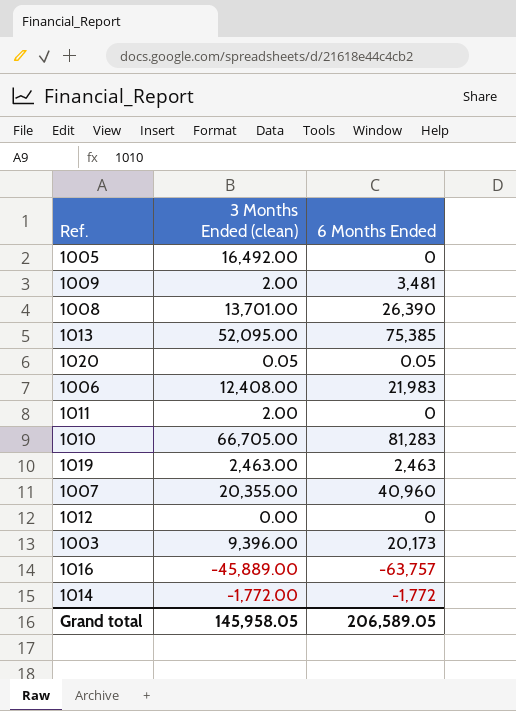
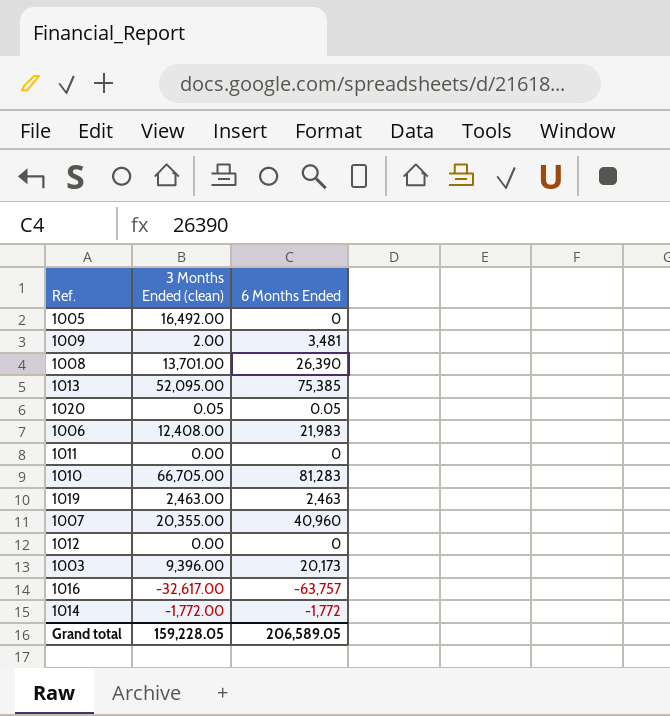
1011 | 3 Months Ended (clean): 2.00 -> 0.00
1016 | 3 Months Ended (clean): -45,889.00 -> -32,617.00
Grand total | 3 Months Ended (clean): 145,958.05 -> 159,228.05

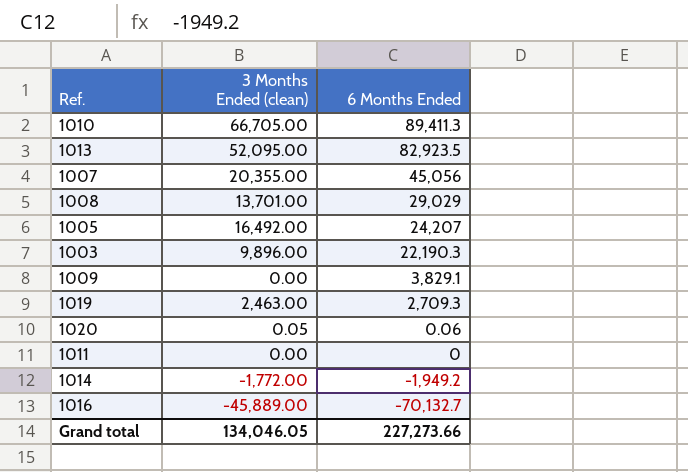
row order: none -> 6 Months Ended descending
row 1006: 12,408.00 | 21,983 -> none
row 1012: 0.00 | 0 -> none
1010 | 6 Months Ended: 81,283 -> 89,411.3
1013 | 6 Months Ended: 75,385 -> 82,923.5
1007 | 6 Months Ended: 40,960 -> 45,056
1008 | 6 Months Ended: 26,390 -> 29,029
1005 | 6 Months Ended: 0 -> 24,207
1003 | 3 Months Ended (clean): 9,396.00 -> 9,896.00
1003 | 6 Months Ended: 20,173 -> 22,190.3
1009 | 3 Months Ended (clean): 2.00 -> 0.00
1009 | 6 Months Ended: 3,481 -> 3,829.1
1019 | 6 Months Ended: 2,463 -> 2,709.3
1020 | 6 Months Ended: 0.05 -> 0.06
1014 | 6 Months Ended: -1,772 -> -1,949.2
1016 | 3 Months Ended (clean): -32,617.00 -> -45,889.00
1016 | 6 Months Ended: -63,757 -> -70,132.7
Grand total | 3 Months Ended (clean): 159,228.05 -> 134,046.05
Grand total | 6 Months Ended: 206,589.05 -> 227,273.66

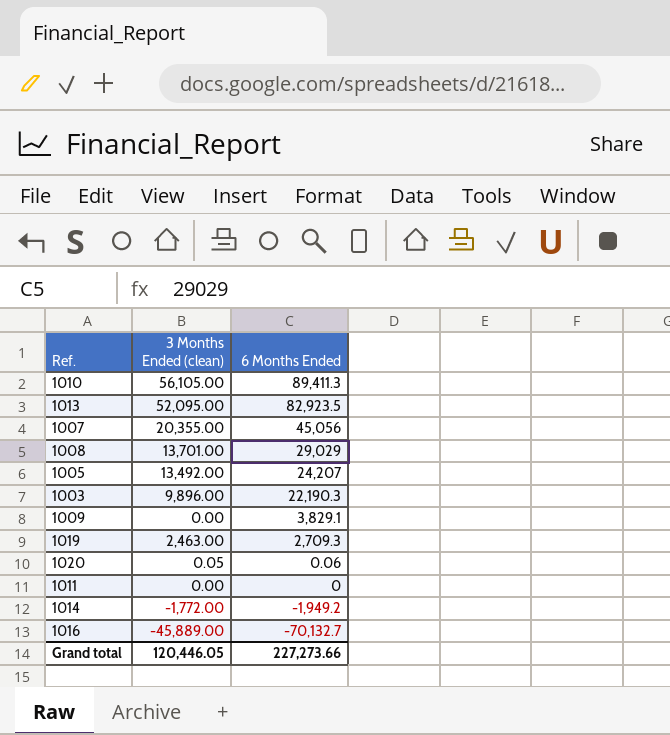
1010 | 3 Months Ended (clean): 66,705.00 -> 56,105.00
1005 | 3 Months Ended (clean): 16,492.00 -> 13,492.00
Grand total | 3 Months Ended (clean): 134,046.05 -> 120,446.05

